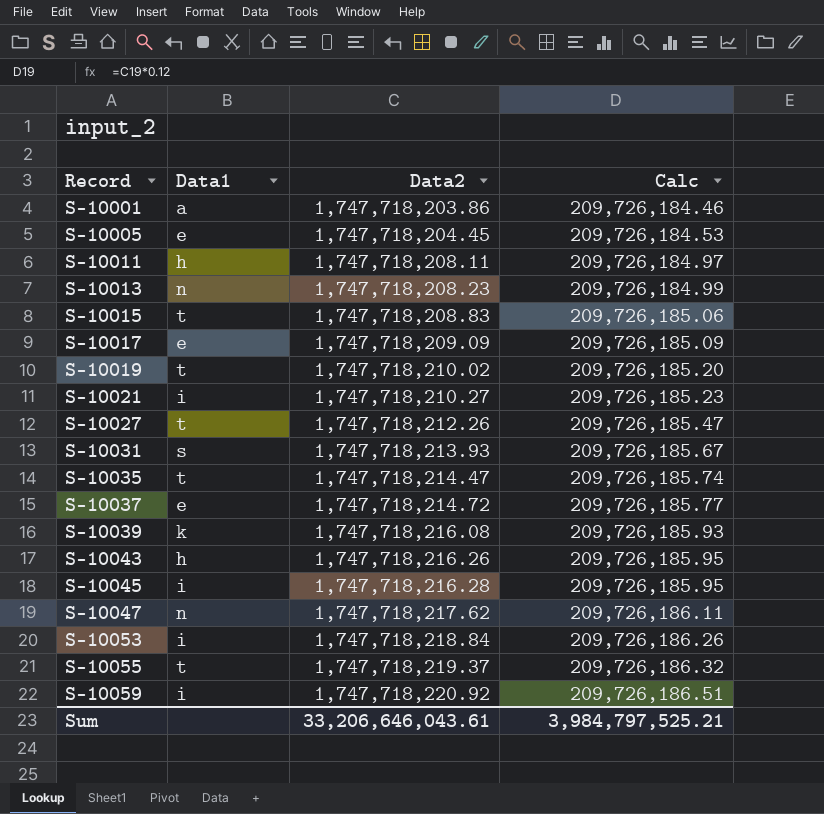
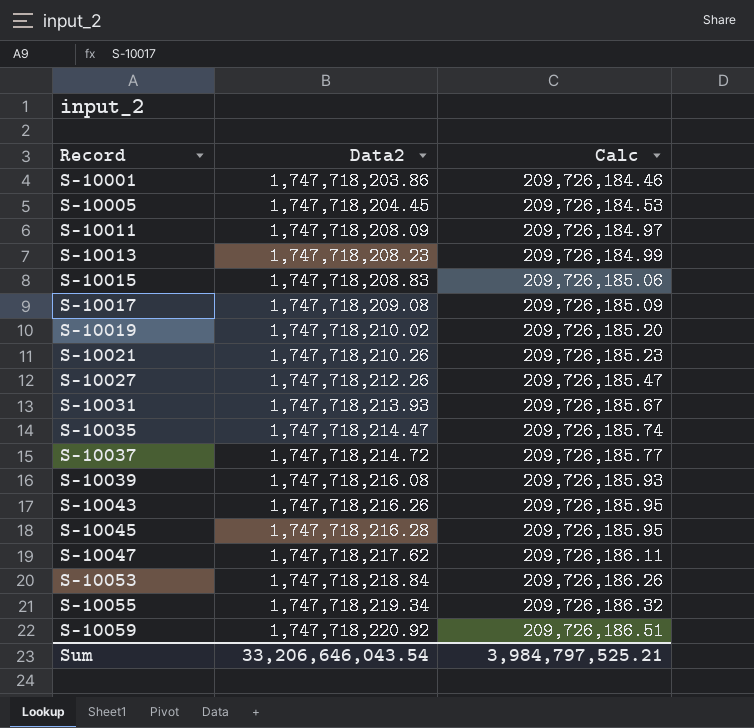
column Data1 | position: 2 -> none
S-10011 | Data2: 1,747,718,208.11 -> 1,747,718,208.09
S-10017 | Data2: 1,747,718,209.09 -> 1,747,718,209.08
S-10021 | Data2: 1,747,718,210.27 -> 1,747,718,210.26
S-10055 | Data2: 1,747,718,219.37 -> 1,747,718,219.34
Sum | Data2: 33,206,646,043.61 -> 33,206,646,043.54

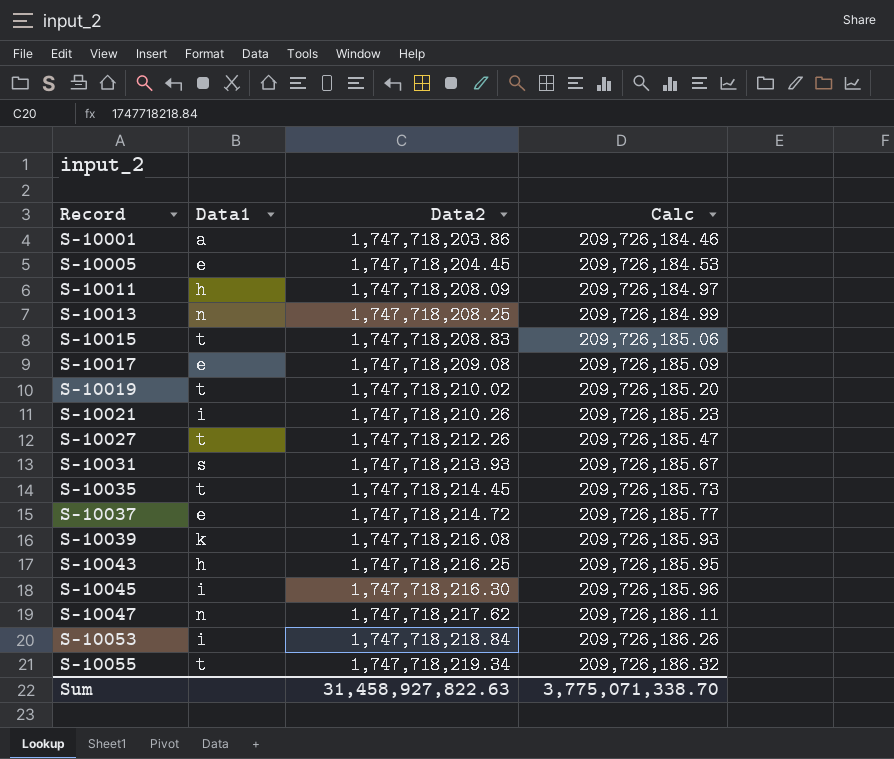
column Data1 | position: none -> 2
row S-10059: 1,747,718,220.92 | 209,726,186.51 -> none
S-10013 | Data2: 1,747,718,208.23 -> 1,747,718,208.25
S-10035 | Data2: 1,747,718,214.47 -> 1,747,718,214.45
S-10035 | Calc: 209,726,185.74 -> 209,726,185.73
S-10043 | Data2: 1,747,718,216.26 -> 1,747,718,216.25
S-10045 | Data2: 1,747,718,216.28 -> 1,747,718,216.30
S-10045 | Calc: 209,726,185.95 -> 209,726,185.96
Sum | Data2: 33,206,646,043.54 -> 31,458,927,822.63
Sum | Calc: 3,984,797,525.21 -> 3,775,071,338.70

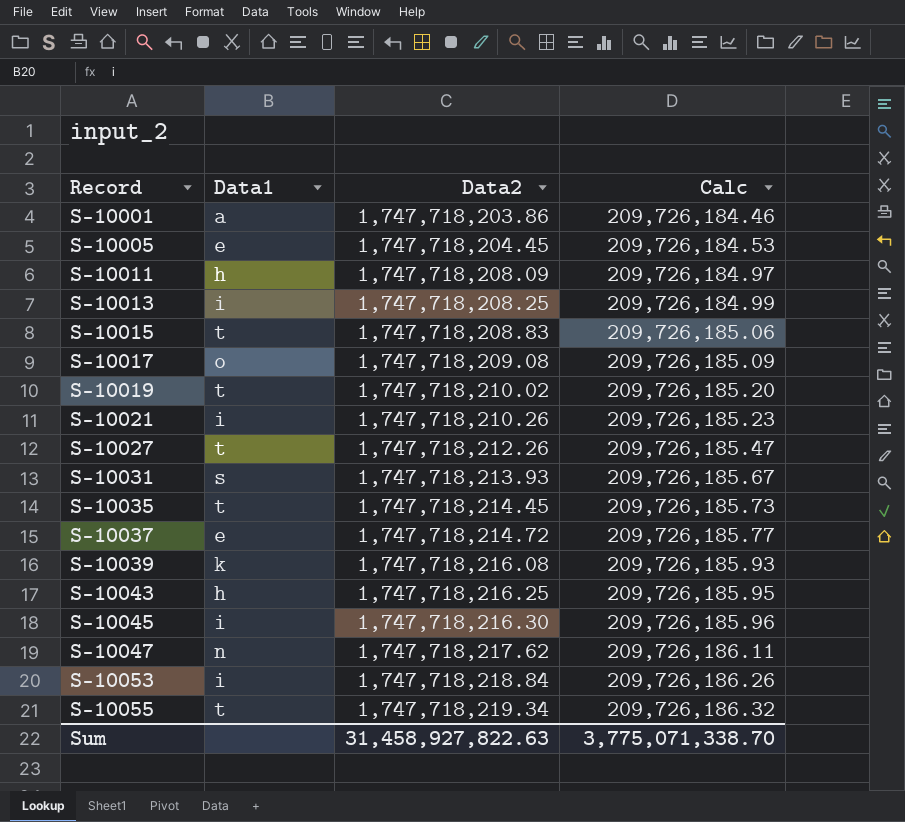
S-10013 | Data1: n -> i
S-10017 | Data1: e -> o

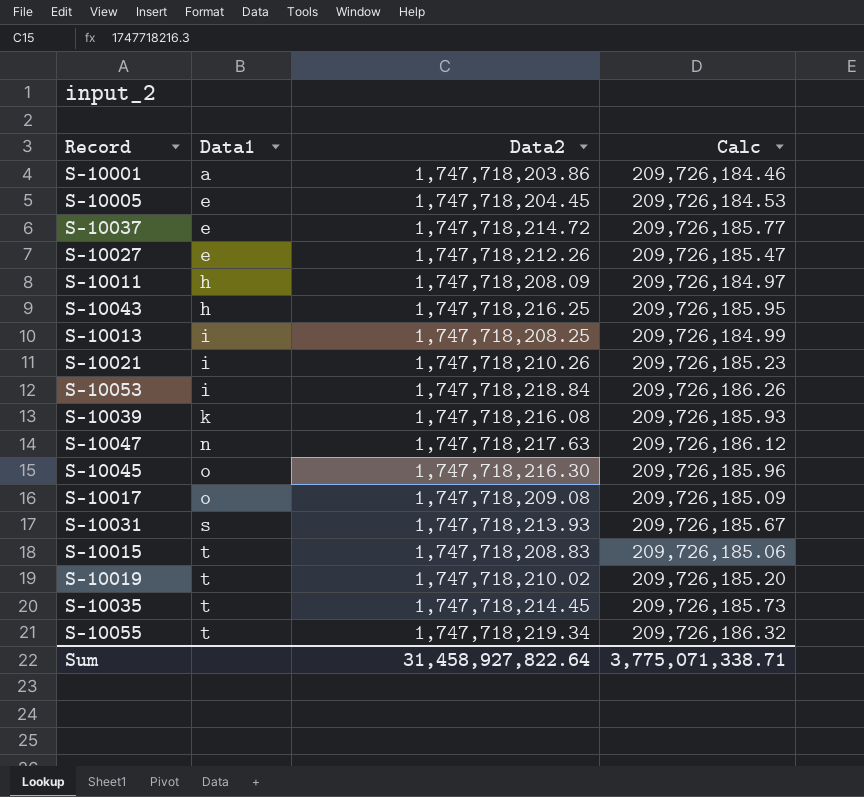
row order: Record ascending -> Data1 ascending
S-10027 | Data1: t -> e
S-10047 | Data2: 1,747,718,217.62 -> 1,747,718,217.63
S-10047 | Calc: 209,726,186.11 -> 209,726,186.12
S-10045 | Data1: i -> o
Sum | Data2: 31,458,927,822.63 -> 31,458,927,822.64
Sum | Calc: 3,775,071,338.70 -> 3,775,071,338.71

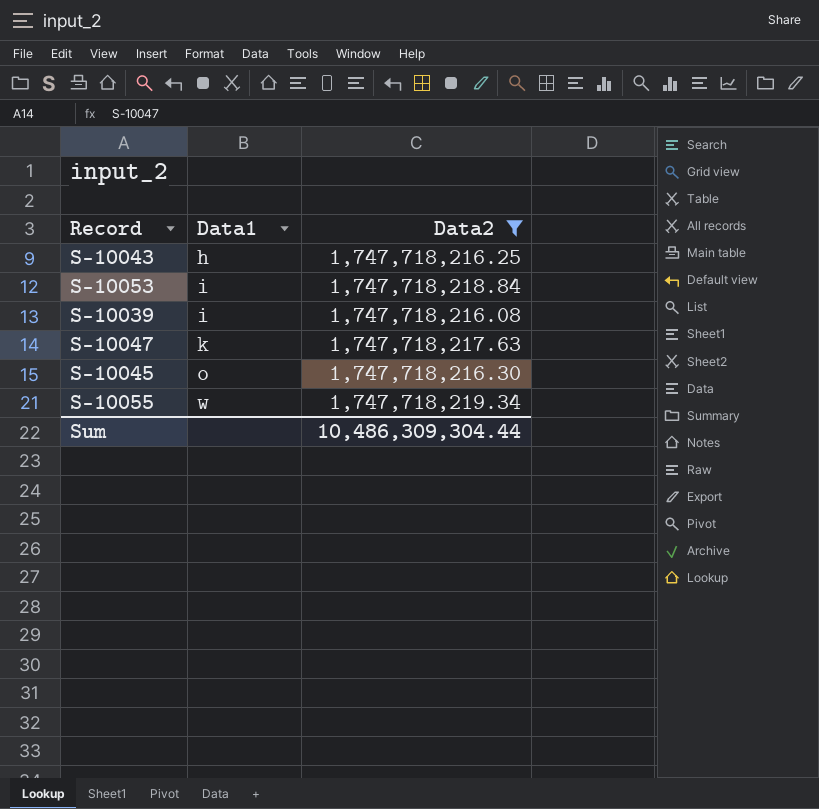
filter: none -> Data2 >= 1,747,718,216.08
column Calc | formula: [Data2] * 0.12 -> none
S-10039 | Data1: k -> i
S-10047 | Data1: n -> k
S-10055 | Data1: t -> w
Sum | Data2: 31,458,927,822.64 -> 10,486,309,304.44

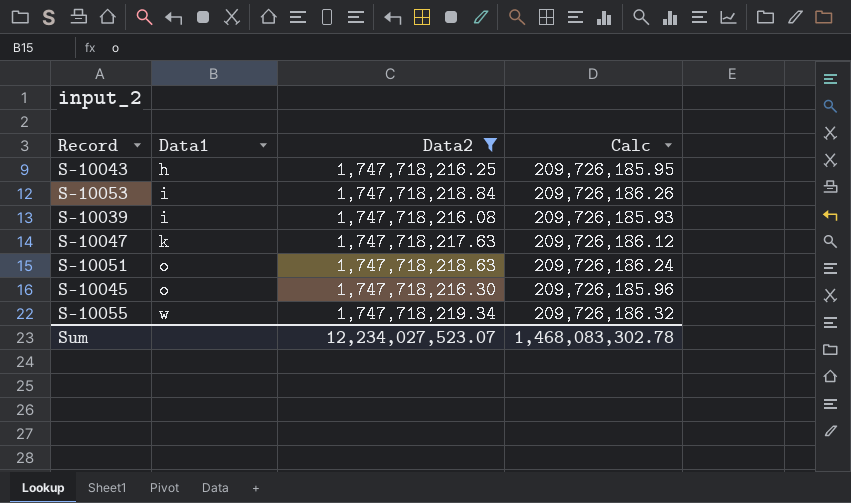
column Calc | formula: none -> [Data2] * 0.12
row S-10051: none -> o | 1,747,718,218.63 | 209,726,186.24
Sum | Data2: 10,486,309,304.44 -> 12,234,027,523.07

